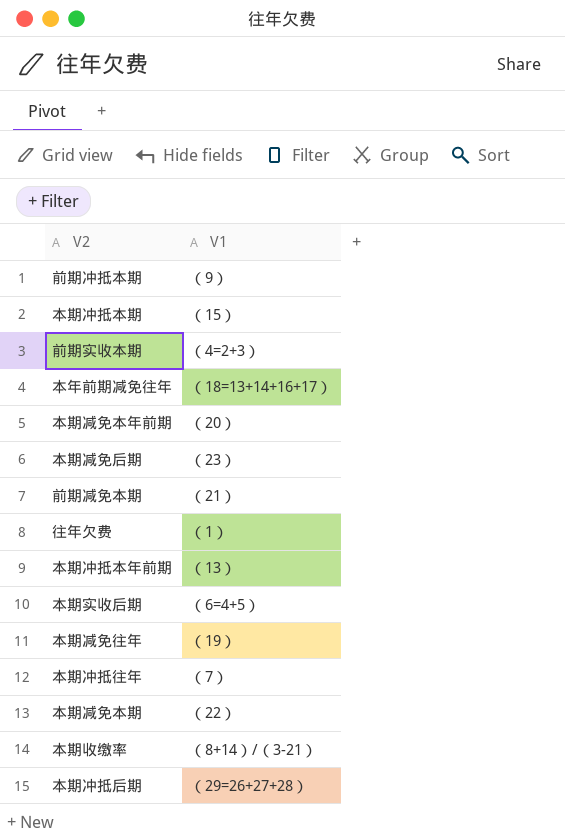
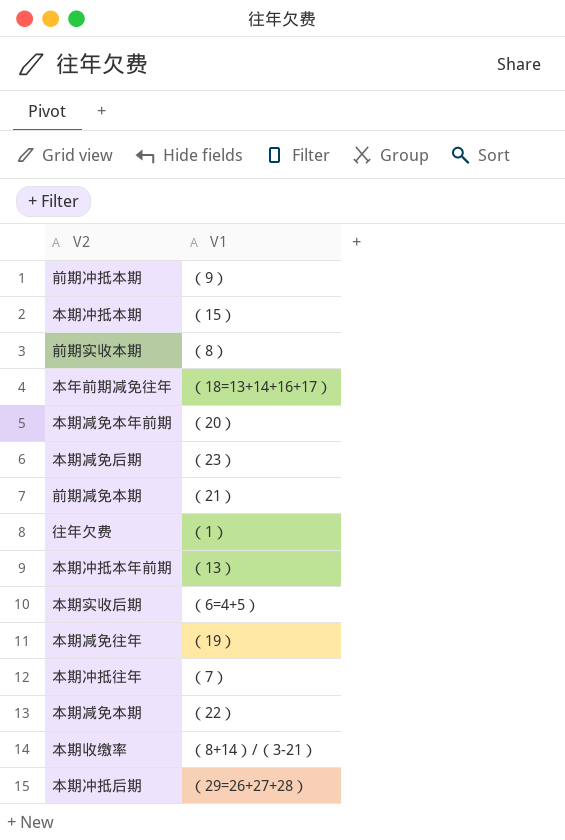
前期实收本期 | V1: （4=2+3） -> （8）

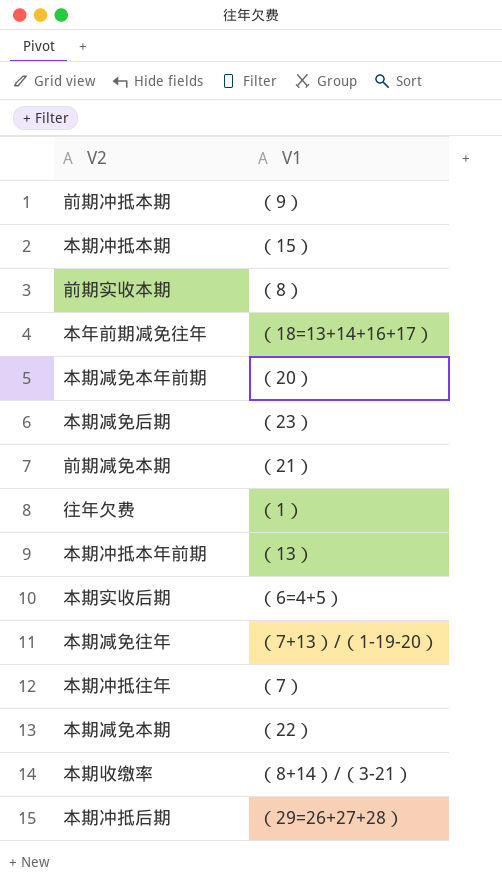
本期减免往年 | V1: （19） -> （7+13）/（1-19-20）

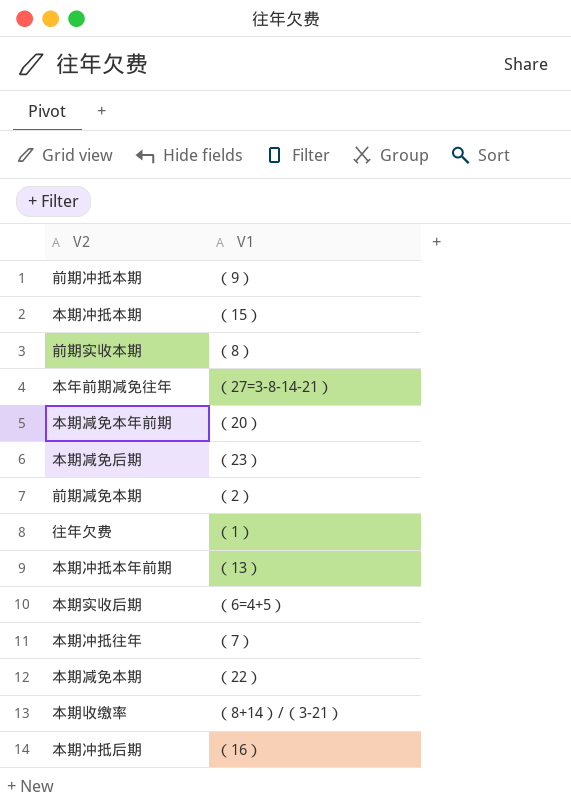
row 本期减免往年: （7+13）/（1-19-20） -> none
本年前期减免往年 | V1: （18=13+14+16+17） -> （27=3-8-14-21）
前期减免本期 | V1: （21） -> （2）
本期冲抵后期 | V1: （29=26+27+28） -> （16）

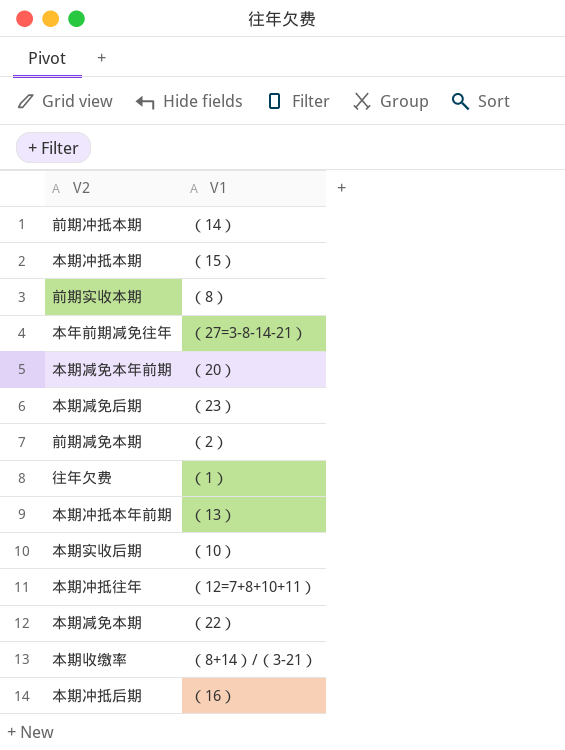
前期冲抵本期 | V1: （9） -> （14）
本期实收后期 | V1: （6=4+5） -> （10）
本期冲抵往年 | V1: （7） -> （12=7+8+10+11）

